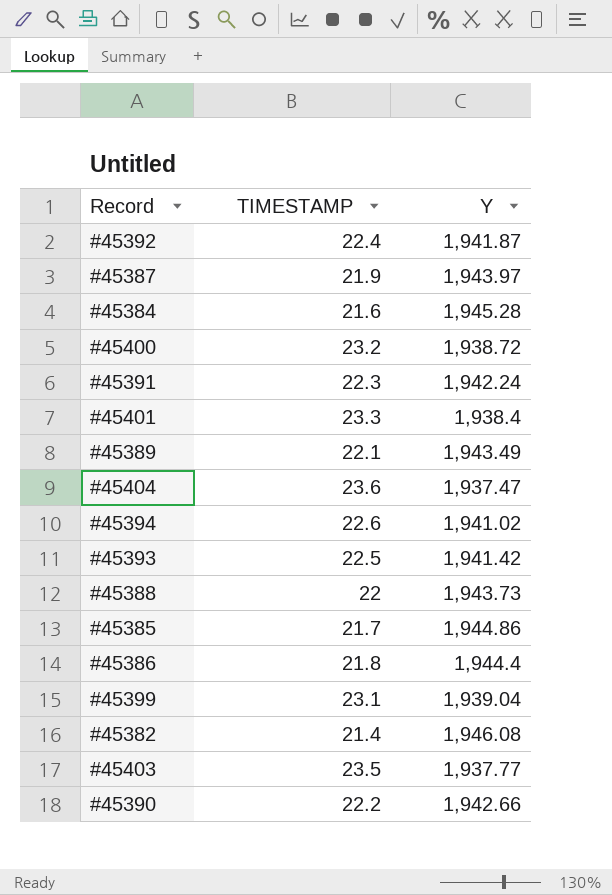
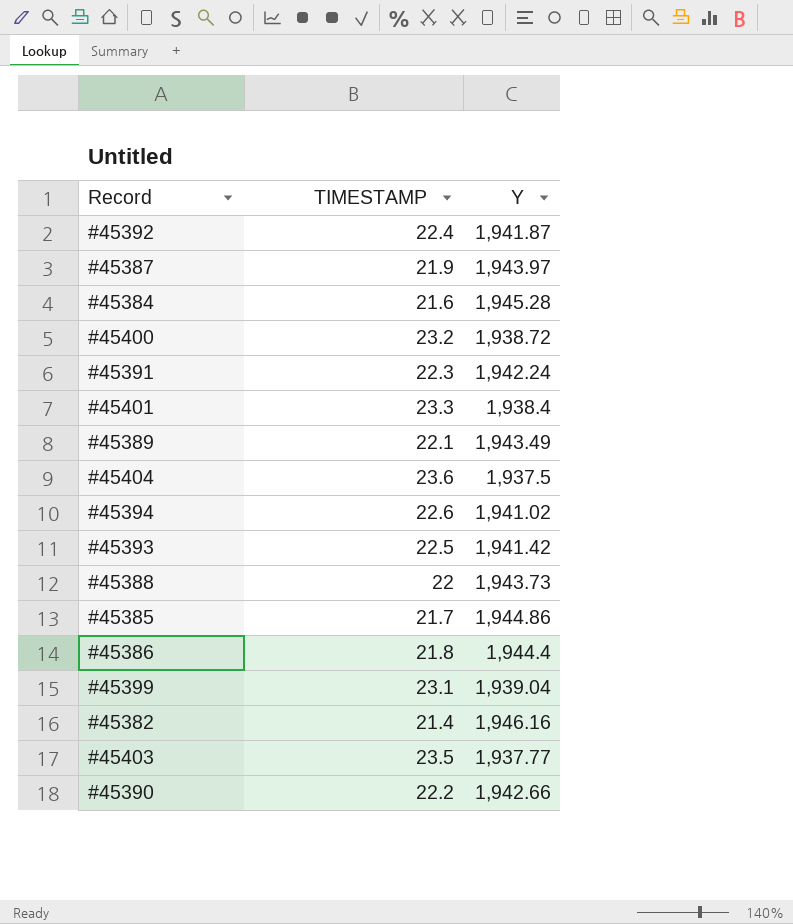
#45404 | Y: 1,937.47 -> 1,937.5
#45382 | Y: 1,946.08 -> 1,946.16

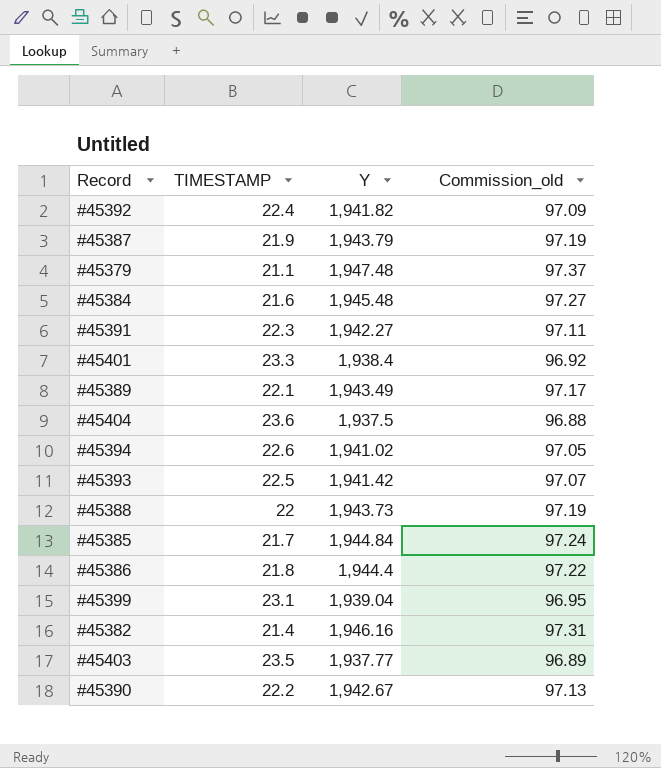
column Commission_old | formula: none -> [Y] * 0.05
row #45400: 23.2 | 1,938.72 -> none
#45392 | Y: 1,941.87 -> 1,941.82
#45387 | Y: 1,943.97 -> 1,943.79
row #45379: none -> 21.1 | 1,947.48 | 97.37
#45384 | Y: 1,945.28 -> 1,945.48
#45391 | Y: 1,942.24 -> 1,942.27
#45385 | Y: 1,944.86 -> 1,944.84
#45390 | Y: 1,942.66 -> 1,942.67

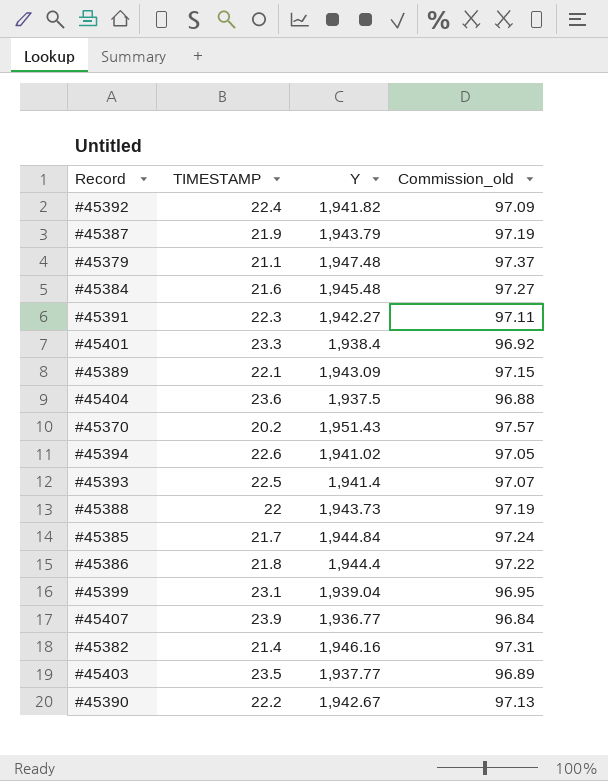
#45389 | Y: 1,943.49 -> 1,943.09
#45389 | Commission_old: 97.17 -> 97.15
row #45370: none -> 20.2 | 1,951.43 | 97.57
#45393 | Y: 1,941.42 -> 1,941.4
row #45407: none -> 23.9 | 1,936.77 | 96.84

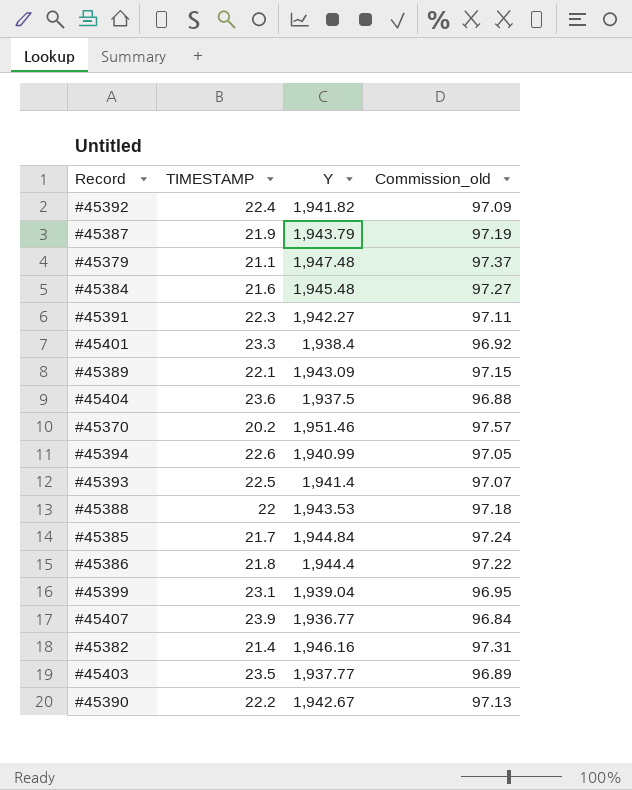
#45370 | Y: 1,951.43 -> 1,951.46
#45394 | Y: 1,941.02 -> 1,940.99
#45388 | Y: 1,943.73 -> 1,943.53
#45388 | Commission_old: 97.19 -> 97.18

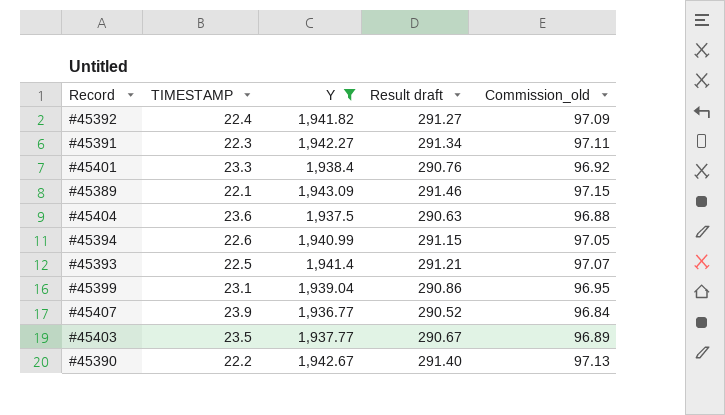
filter: none -> Y <= 1,943.09
column Result draft | formula: none -> [Y] * 0.15

